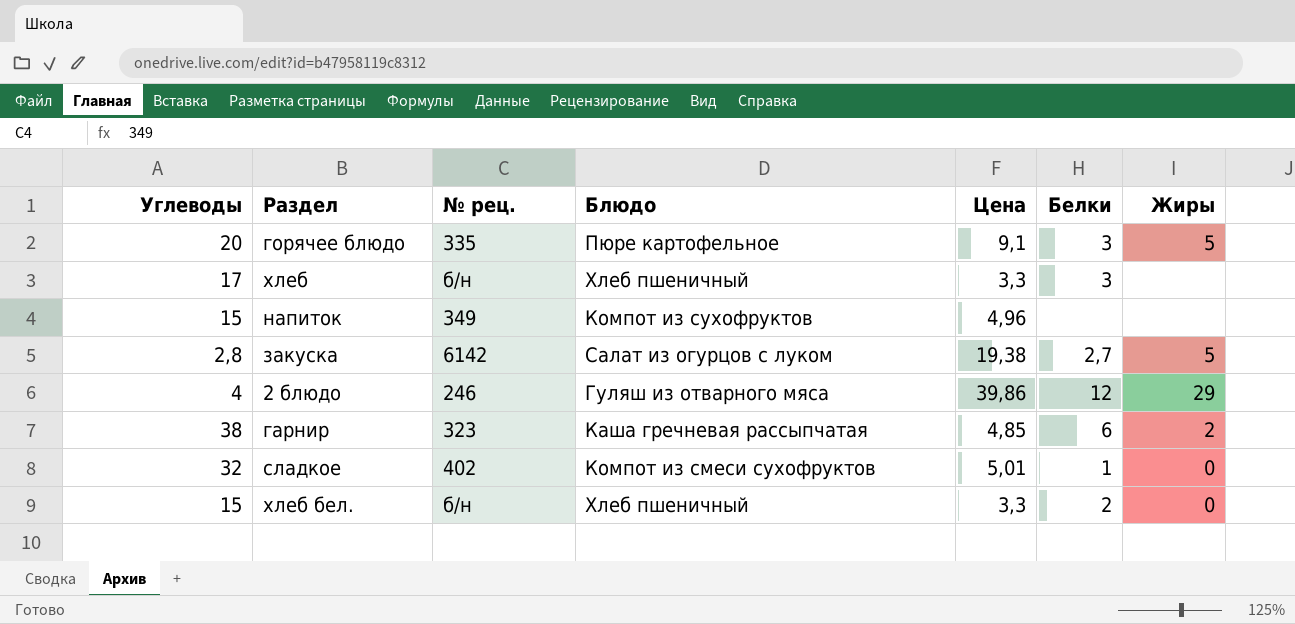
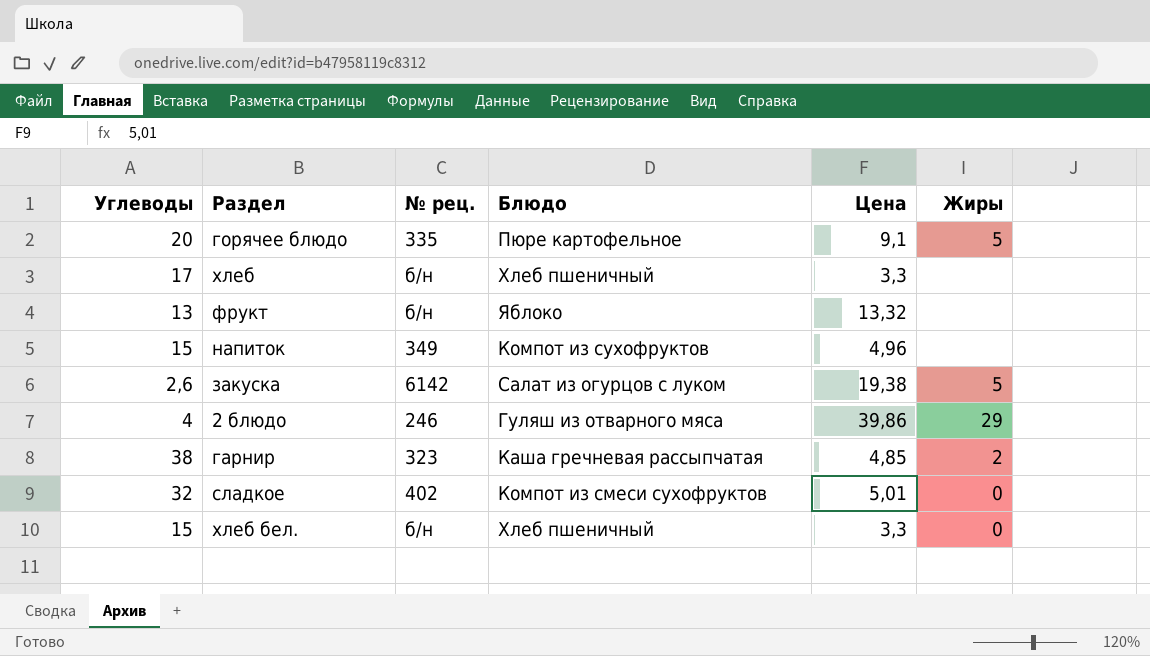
column Белки | position: 6 -> none
row фрукт: none -> 13 | б/н | Яблоко | 13,32 | none
закуска | Углеводы: 2,8 -> 2,6

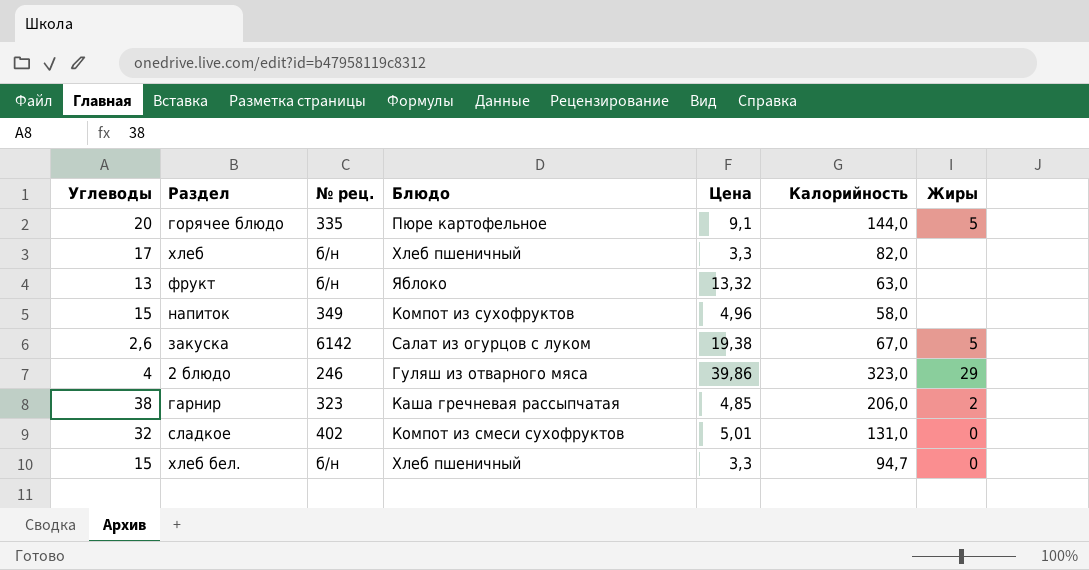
column Калорийность | position: none -> 6

